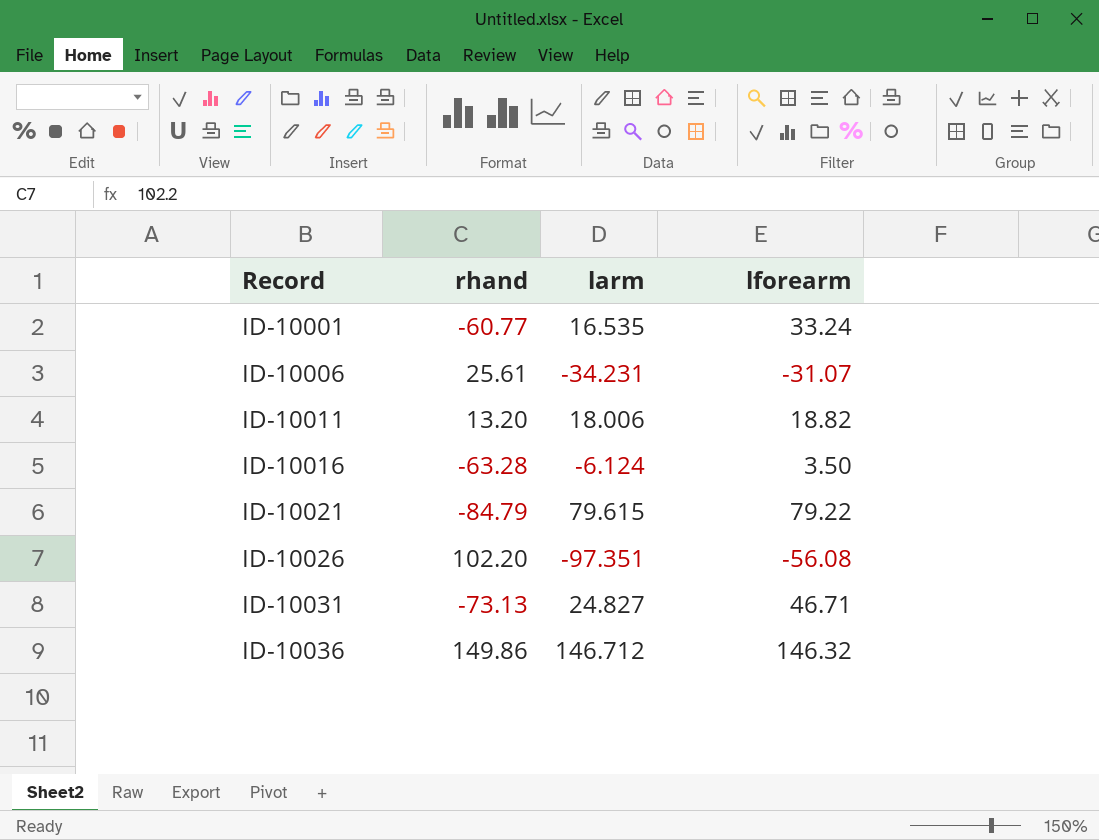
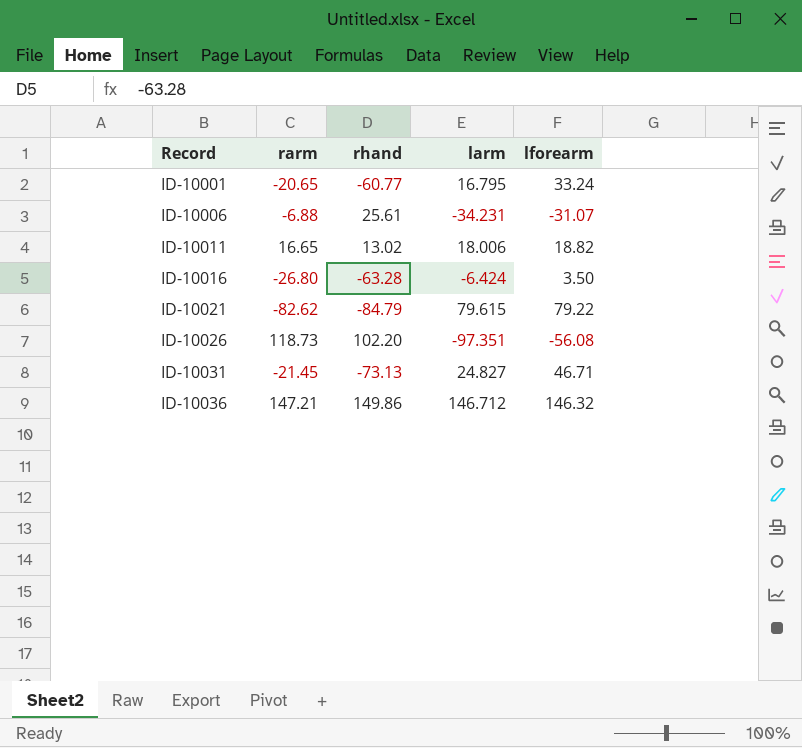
column rarm | position: none -> 2
ID-10001 | larm: 16.535 -> 16.795
ID-10011 | rhand: 13.20 -> 13.02
ID-10016 | larm: -6.124 -> -6.424

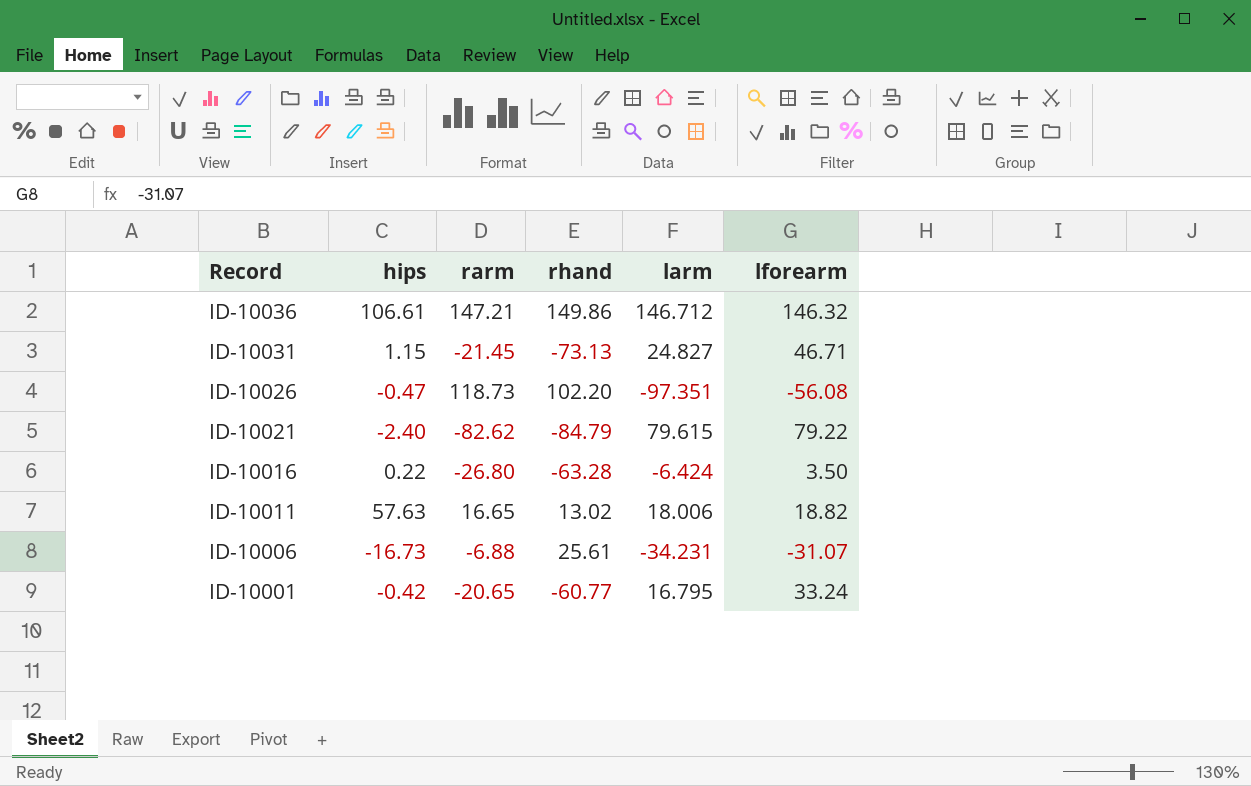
row order: Record ascending -> Record descending
column hips | position: none -> 2

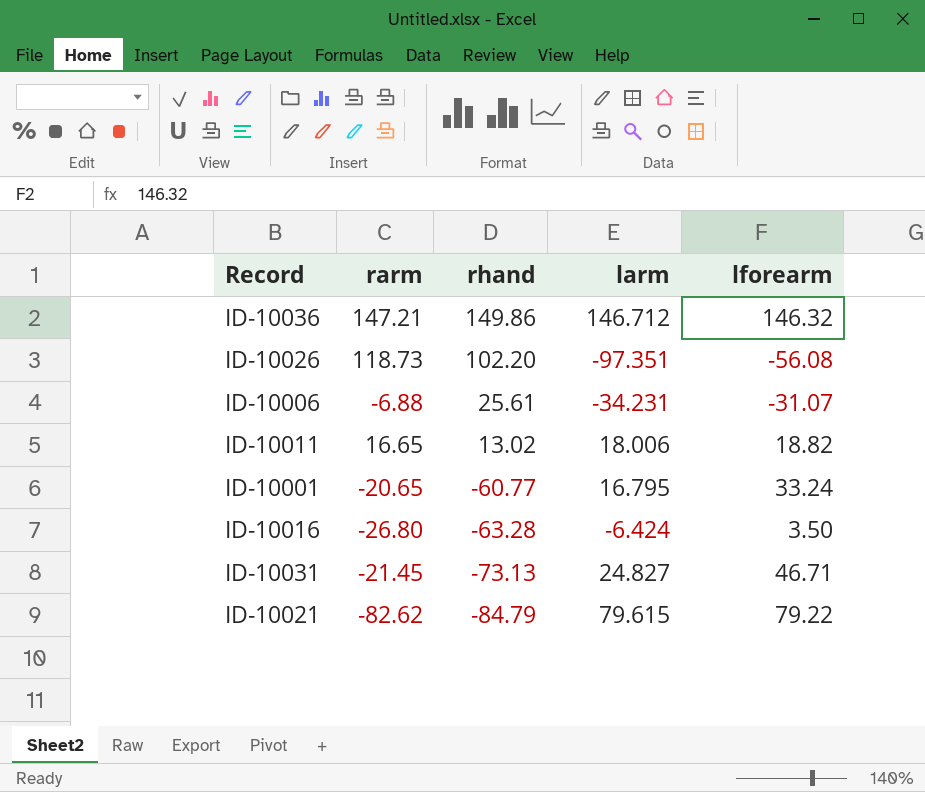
row order: Record descending -> rhand descending
column hips | position: 2 -> none

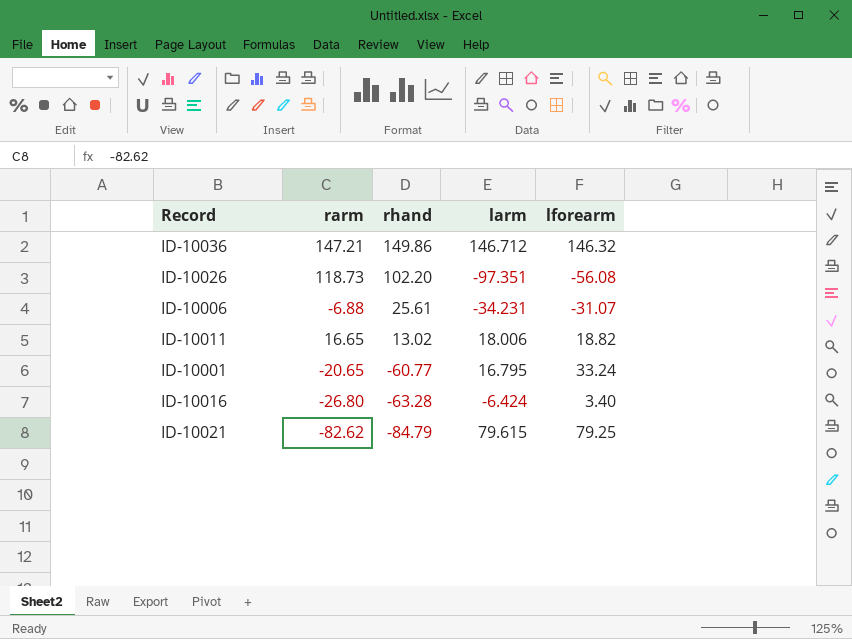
row ID-10031: -21.45 | -73.13 | 24.827 | 46.71 -> none
ID-10016 | lforearm: 3.50 -> 3.40
ID-10021 | lforearm: 79.22 -> 79.25

